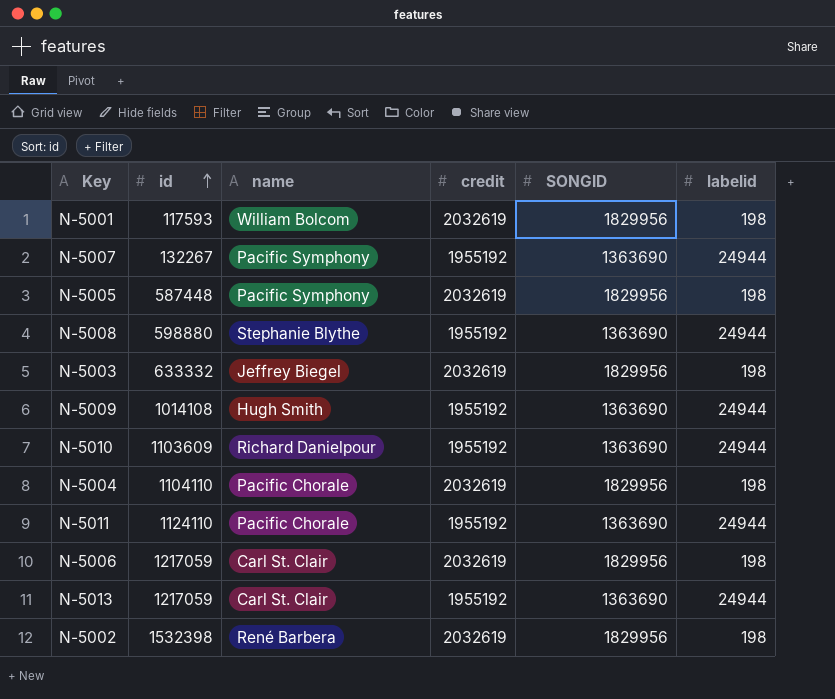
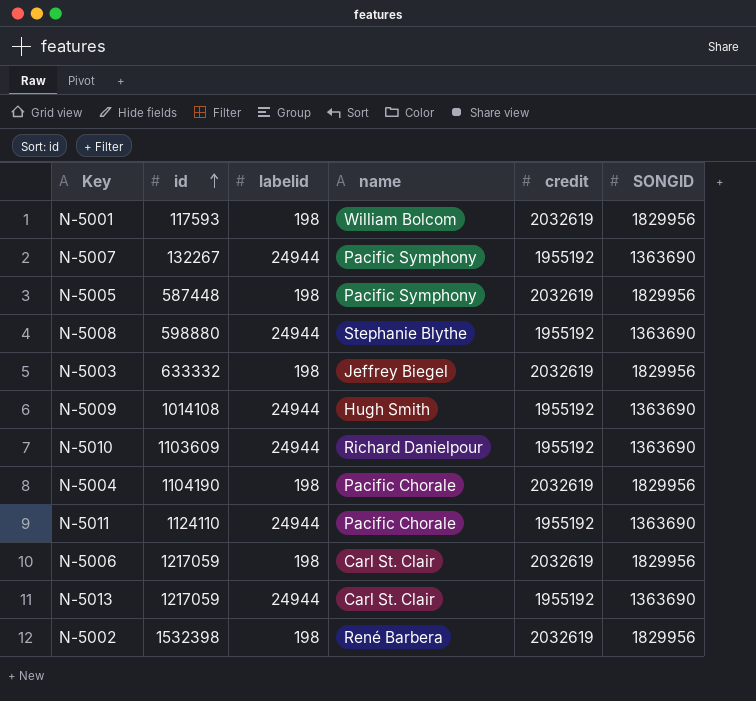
column labelid | position: 6 -> 3
N-5004 | id: 1104110 -> 1104190

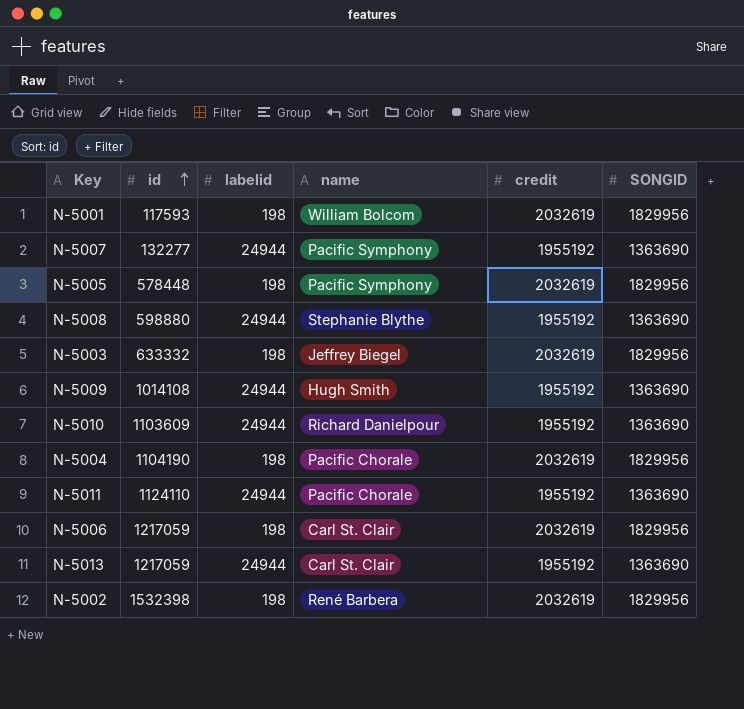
N-5007 | id: 132267 -> 132277
N-5005 | id: 587448 -> 578448

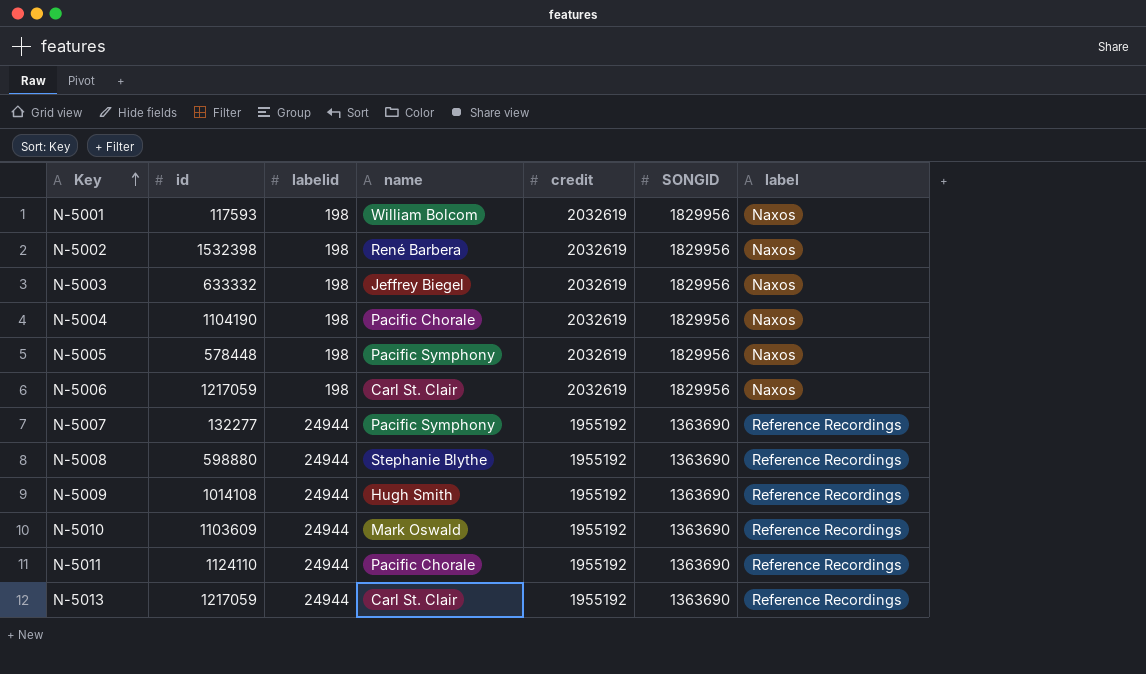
row order: id ascending -> Key ascending
column label | position: none -> 7
N-5010 | name: Richard Danielpour -> Mark Oswald

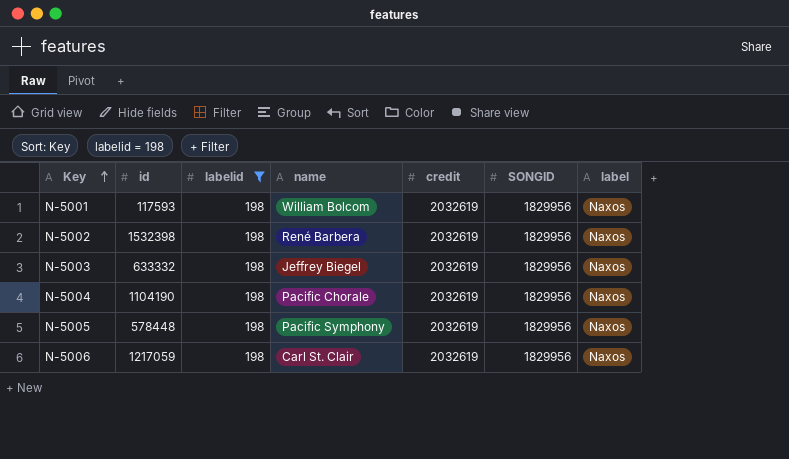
filter: none -> labelid = 198

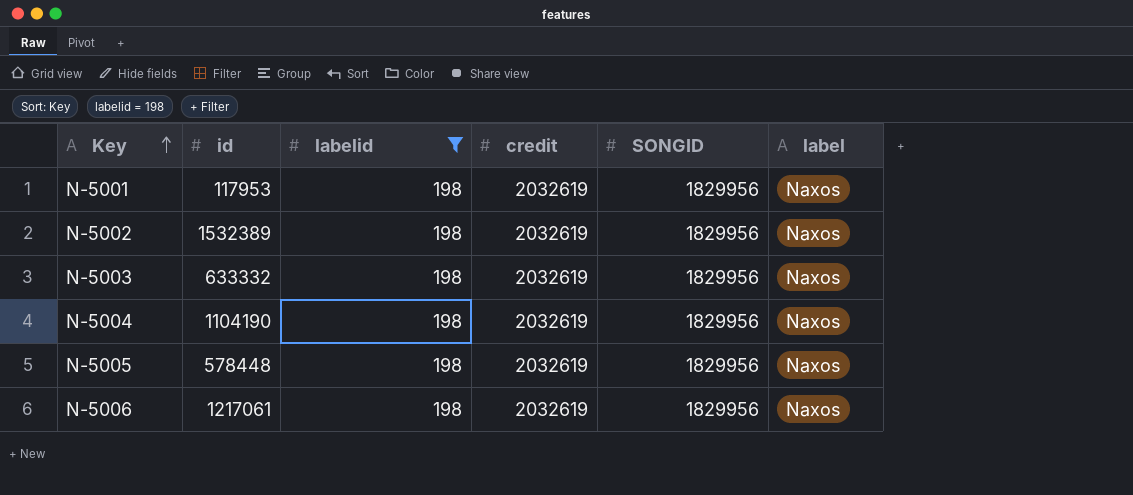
column name | position: 4 -> none
N-5001 | id: 117593 -> 117953
N-5002 | id: 1532398 -> 1532389
N-5006 | id: 1217059 -> 1217061

